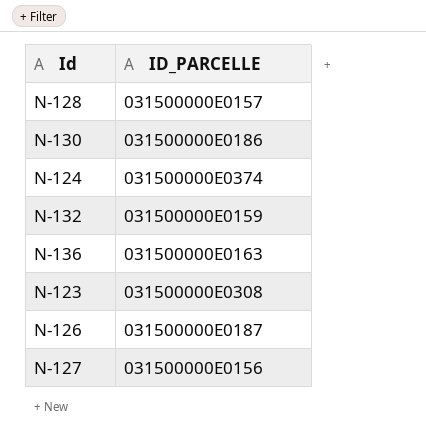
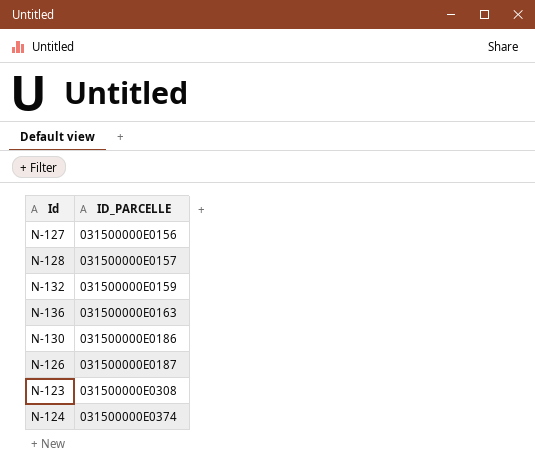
row order: none -> ID_PARCELLE ascending

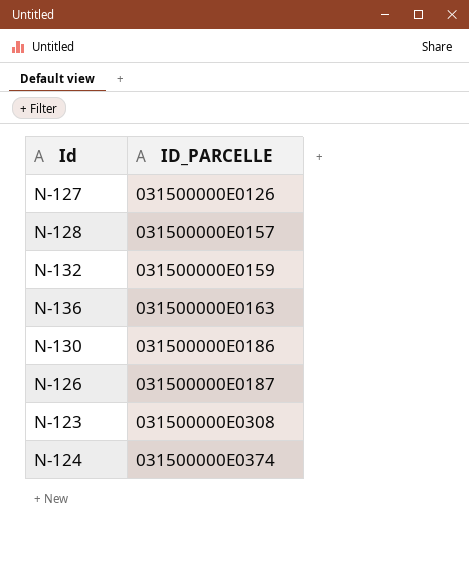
N-127 | ID_PARCELLE: 031500000E0156 -> 031500000E0126

